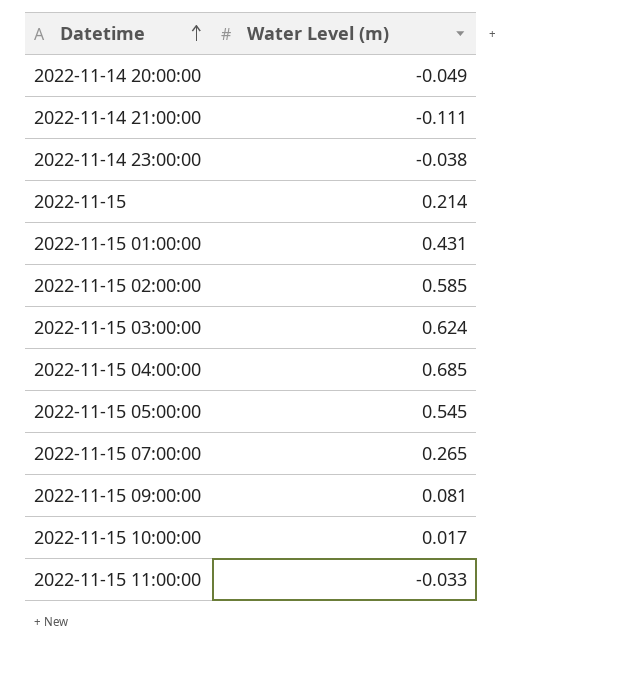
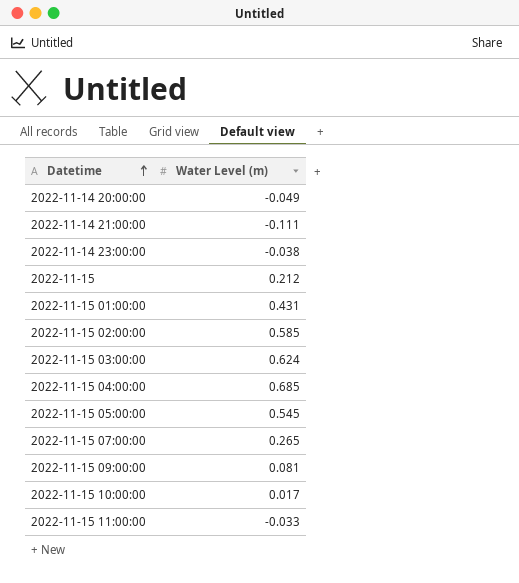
2022-11-15 | Water Level (m): 0.214 -> 0.212

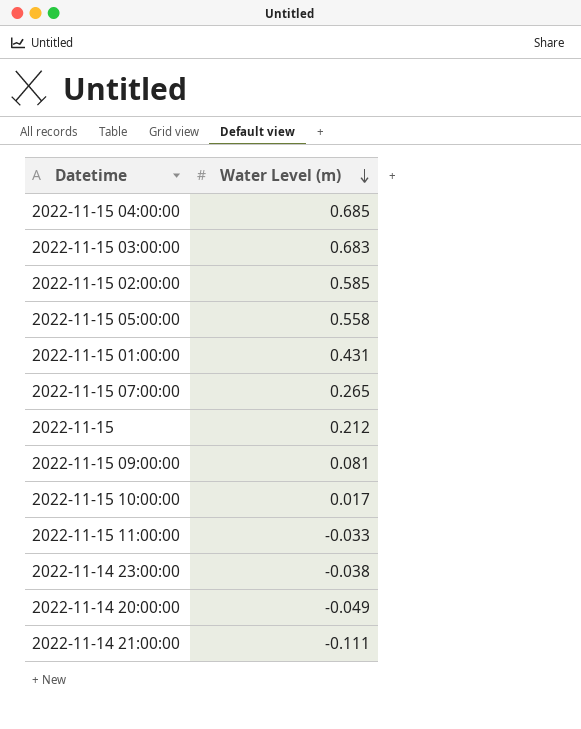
row order: Datetime ascending -> Water Level (m) descending
2022-11-15 03:00:00 | Water Level (m): 0.624 -> 0.683
2022-11-15 05:00:00 | Water Level (m): 0.545 -> 0.558

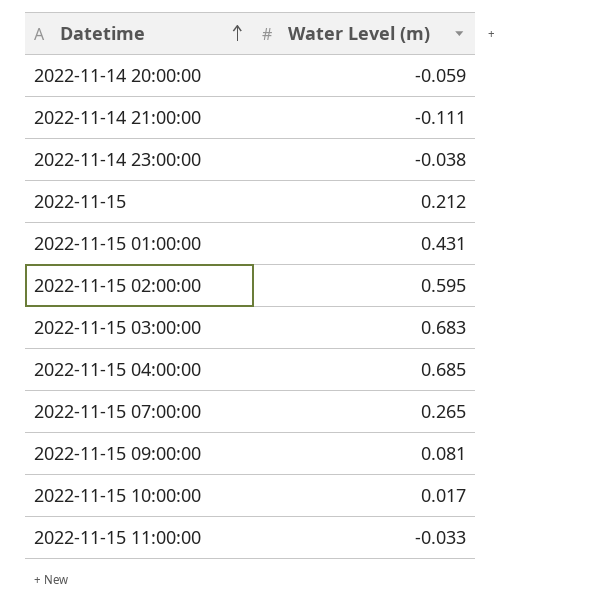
row order: Water Level (m) descending -> Datetime ascending
row 2022-11-15 05:00:00: 0.558 -> none
2022-11-14 20:00:00 | Water Level (m): -0.049 -> -0.059
2022-11-15 02:00:00 | Water Level (m): 0.585 -> 0.595

